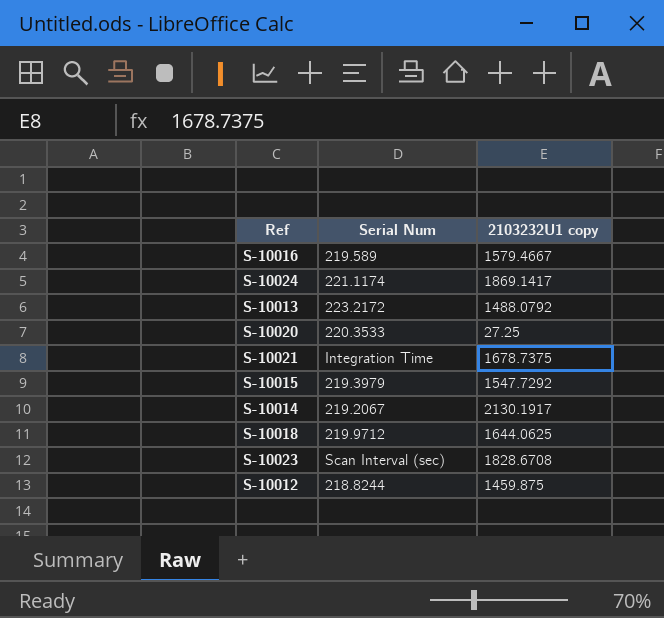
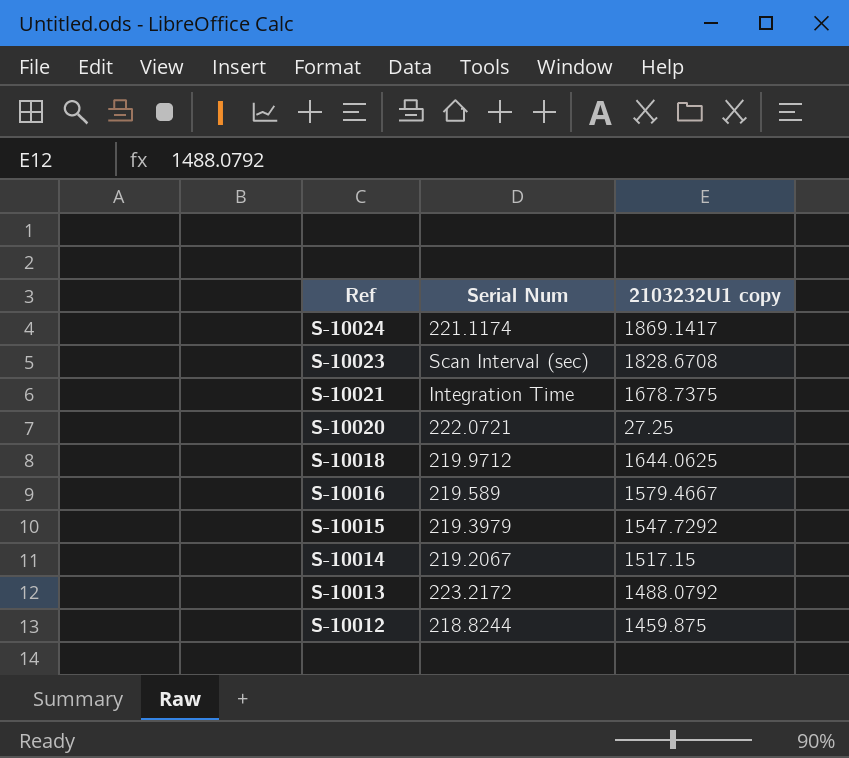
row order: none -> Ref descending
S-10020 | Serial Num: 220.3533 -> 222.0721
S-10014 | 2103232U1 copy: 2130.1917 -> 1517.15

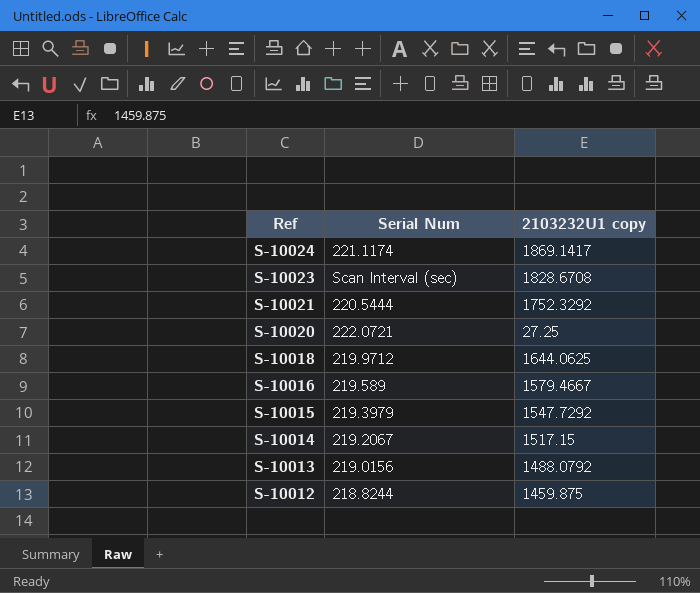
S-10021 | Serial Num: Integration Time -> 220.5444
S-10021 | 2103232U1 copy: 1678.7375 -> 1752.3292
S-10013 | Serial Num: 223.2172 -> 219.0156

